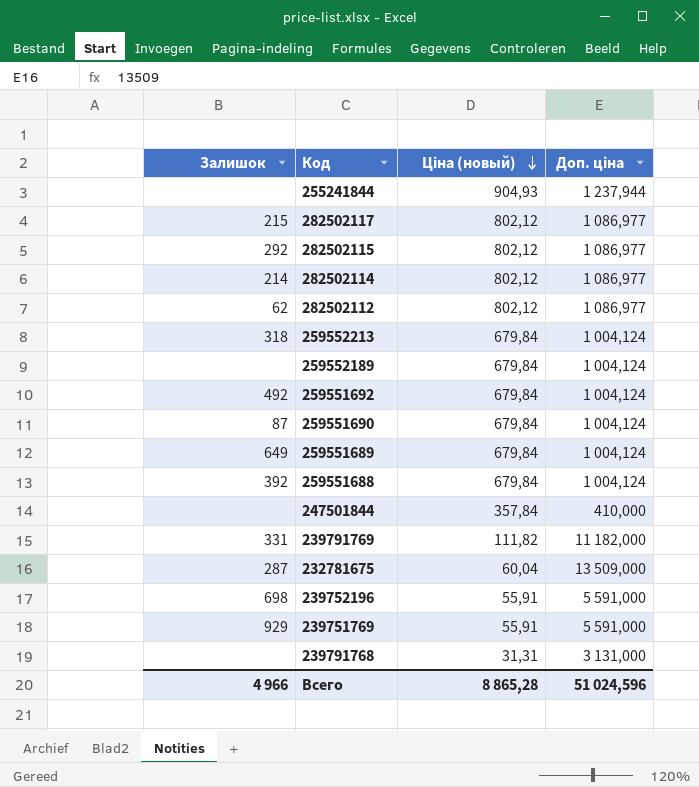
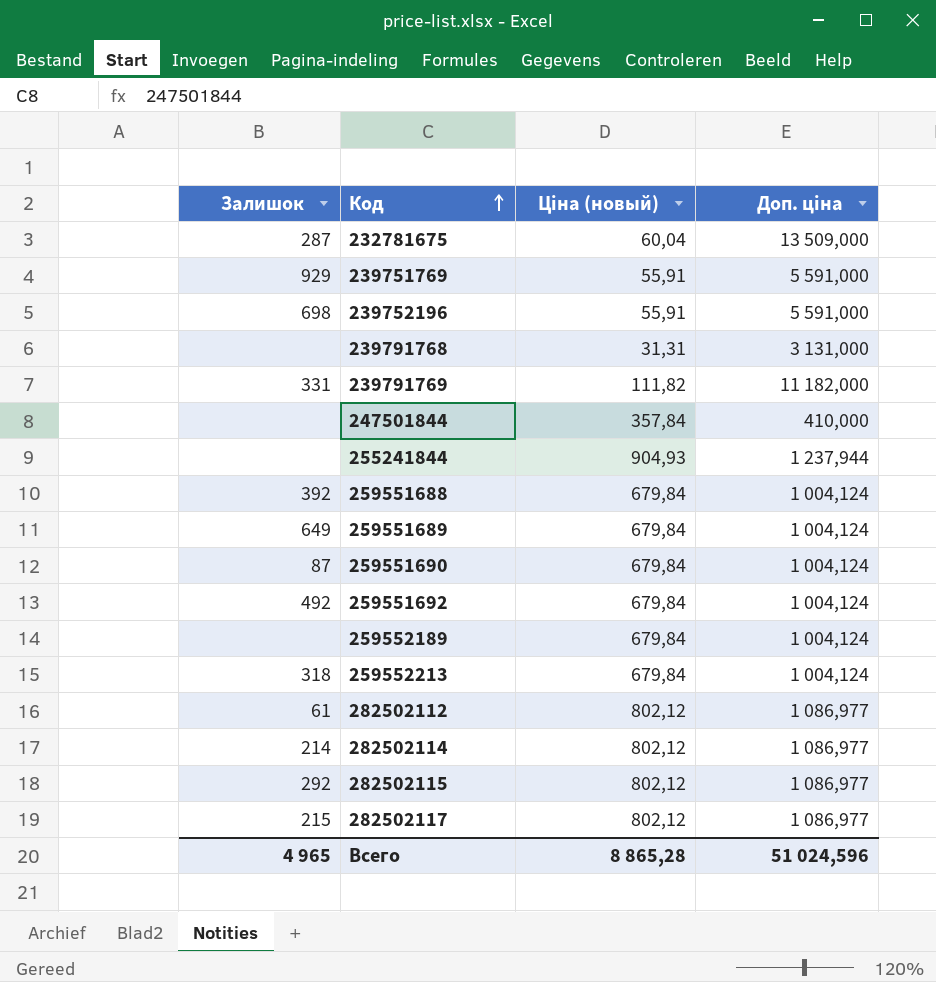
row order: Ціна (новый) descending -> Код ascending
282502112 | Залишок: 62 -> 61
Всего | Залишок: 4 966 -> 4 965

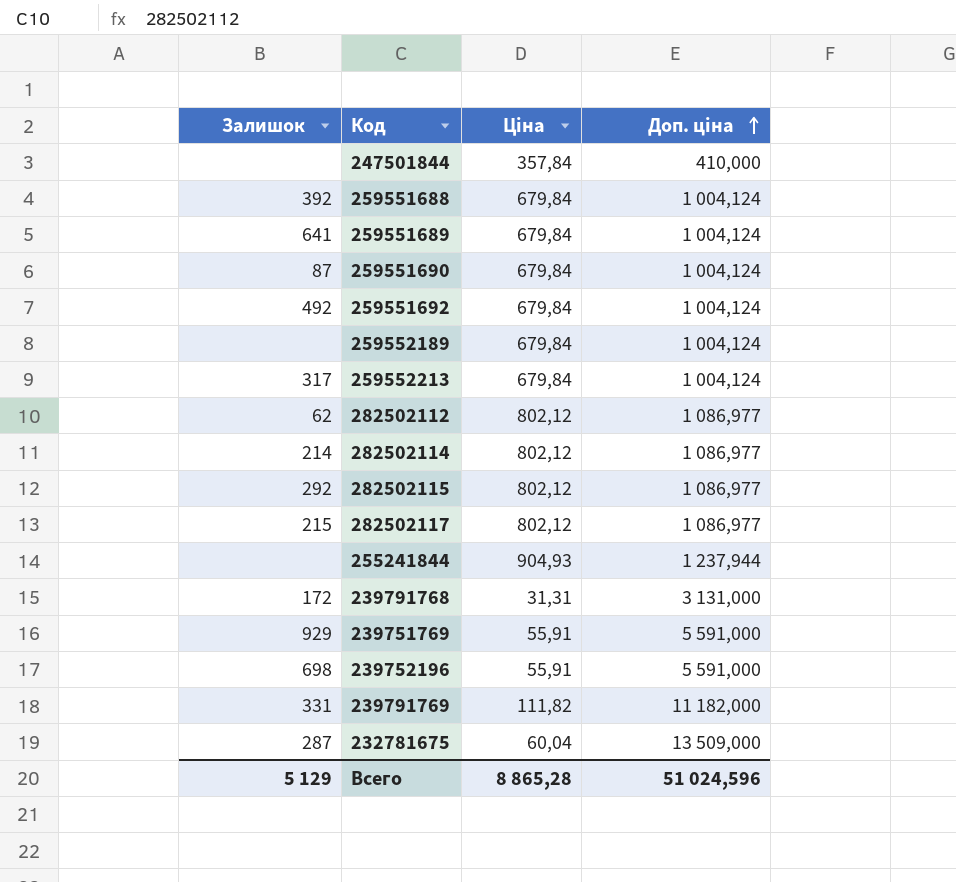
row order: Код ascending -> Доп. ціна ascending
column name: Ціна (новый) -> Ціна
259551689 | Залишок: 649 -> 641
259552213 | Залишок: 318 -> 317
282502112 | Залишок: 61 -> 62
239791768 | Залишок: none -> 172
Всего | Залишок: 4 965 -> 5 129

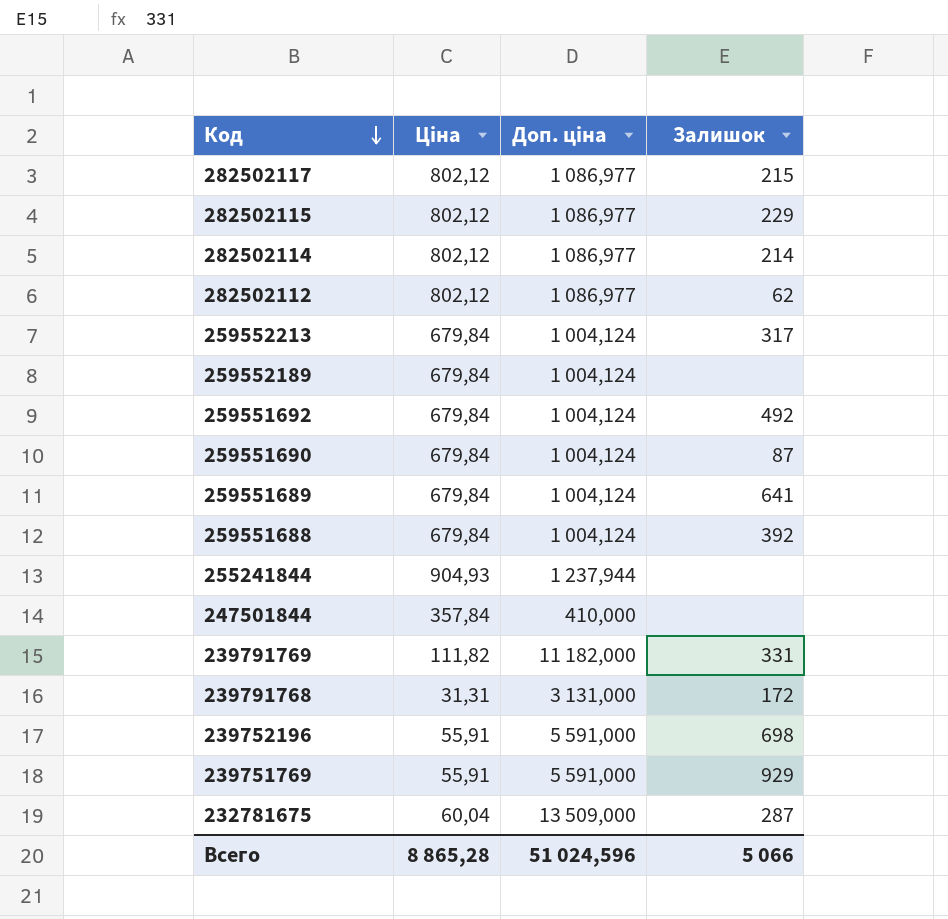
row order: Доп. ціна ascending -> Код descending
column Залишок | position: 1 -> 4
282502115 | Залишок: 292 -> 229
Всего | Залишок: 5 129 -> 5 066

